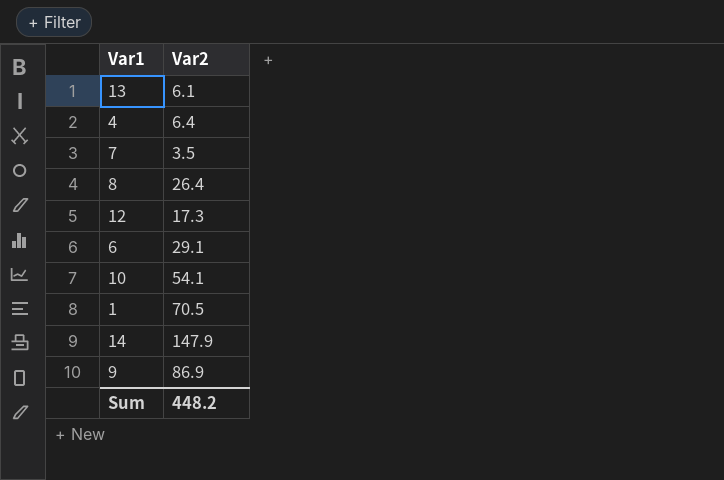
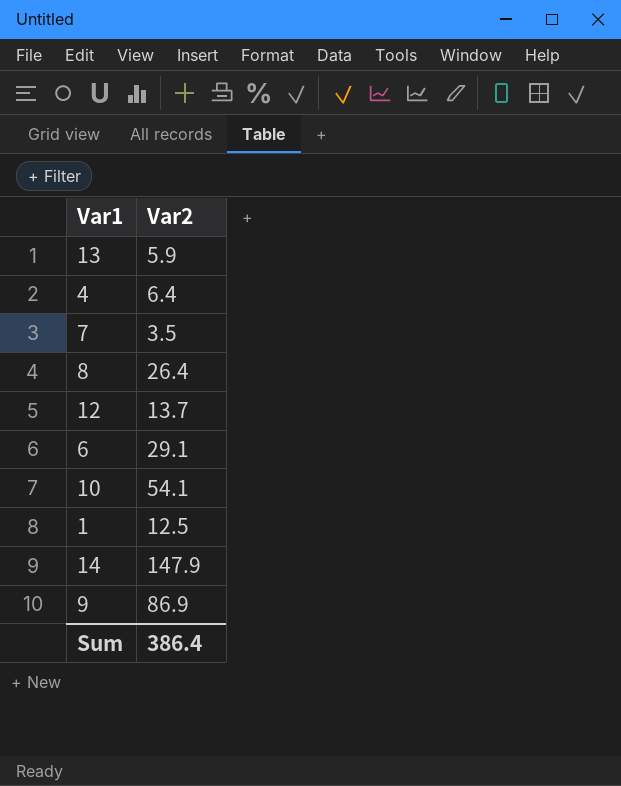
13 | Var2: 6.1 -> 5.9
12 | Var2: 17.3 -> 13.7
1 | Var2: 70.5 -> 12.5
Sum | Var2: 448.2 -> 386.4

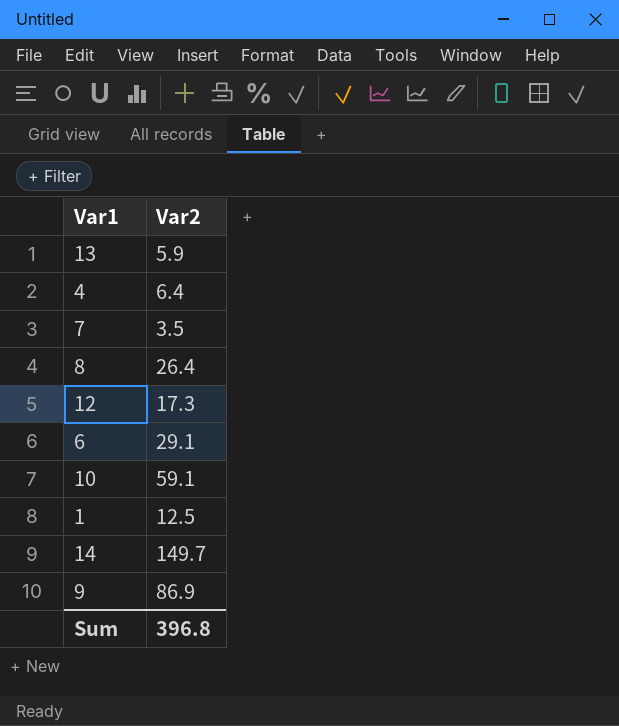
12 | Var2: 13.7 -> 17.3
10 | Var2: 54.1 -> 59.1
14 | Var2: 147.9 -> 149.7
Sum | Var2: 386.4 -> 396.8

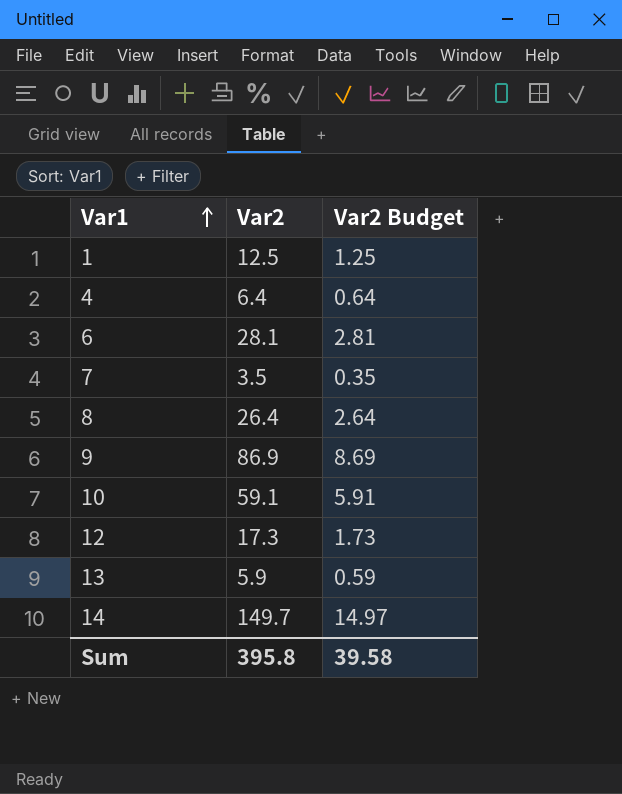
row order: none -> Var1 ascending
column Var2 Budget | formula: none -> [Var2] * 0.1
6 | Var2: 29.1 -> 28.1
Sum | Var2: 396.8 -> 395.8

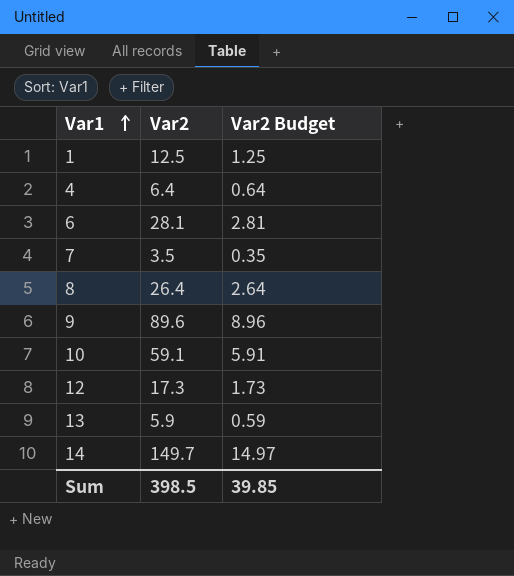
9 | Var2: 86.9 -> 89.6
9 | Var2 Budget: 8.69 -> 8.96
Sum | Var2: 395.8 -> 398.5
Sum | Var2 Budget: 39.58 -> 39.85

